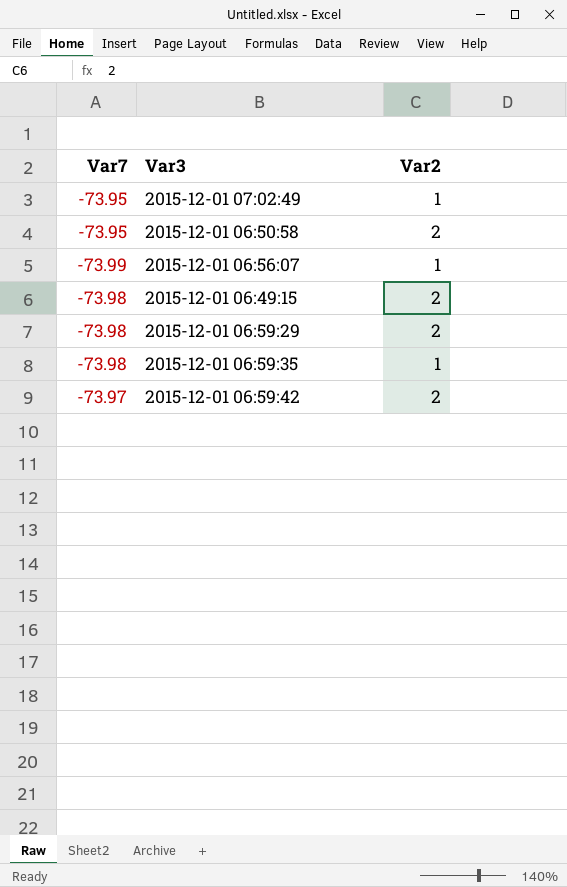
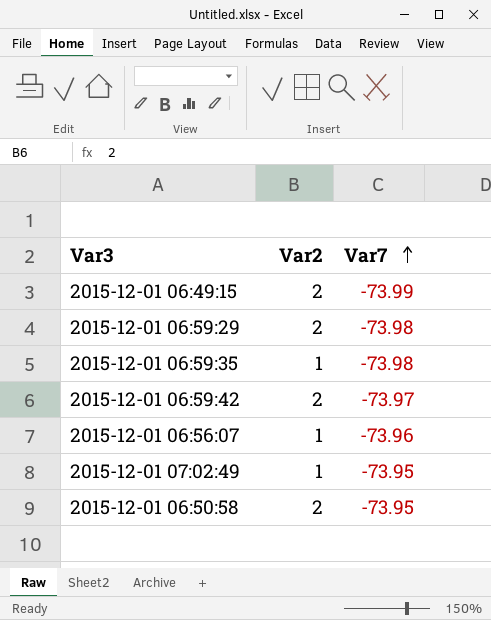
row order: none -> Var7 ascending
column Var7 | position: 1 -> 3
2015-12-01 06:49:15 | Var7: -73.98 -> -73.99
2015-12-01 06:56:07 | Var7: -73.99 -> -73.96

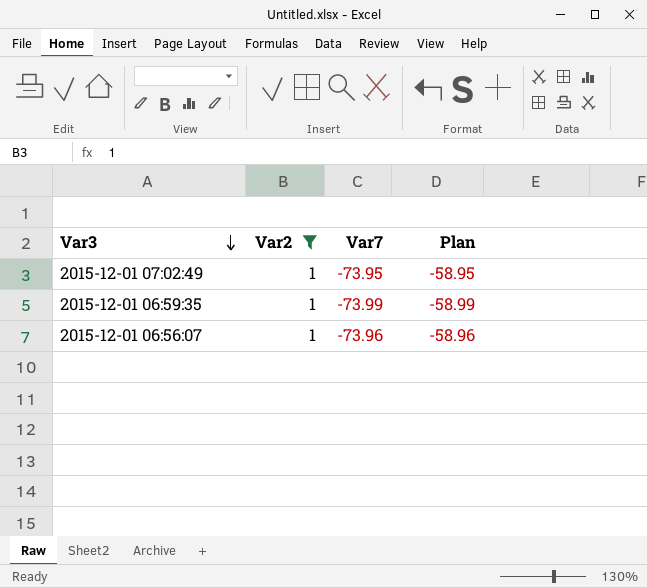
filter: none -> Var2 = 1
row order: Var7 ascending -> Var3 descending
column Plan | formula: none -> [Var7] + 15
2015-12-01 06:59:35 | Var7: -73.98 -> -73.99

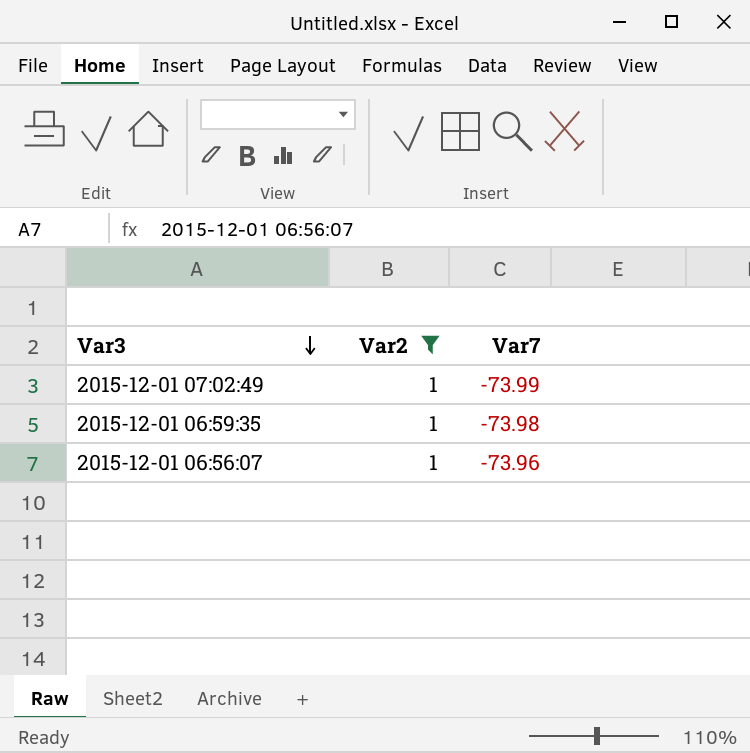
column Plan | formula: [Var7] + 15 -> none
2015-12-01 07:02:49 | Var7: -73.95 -> -73.99
2015-12-01 06:59:35 | Var7: -73.99 -> -73.98

